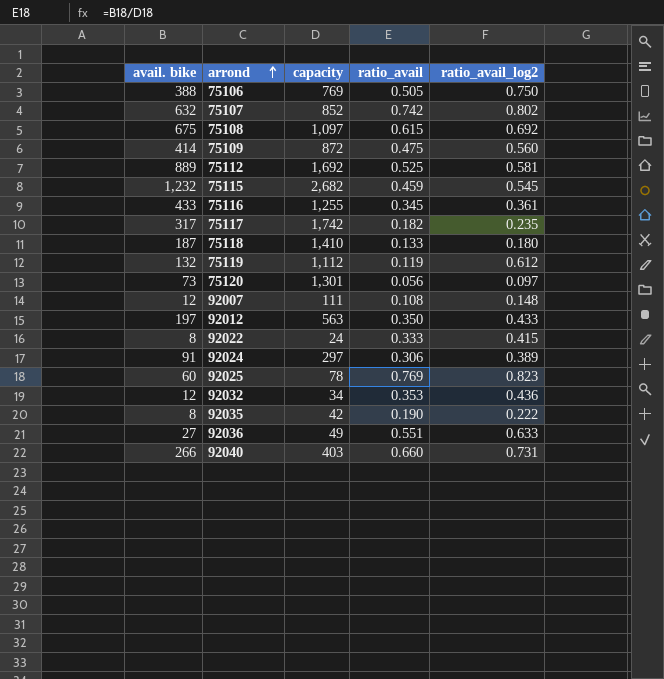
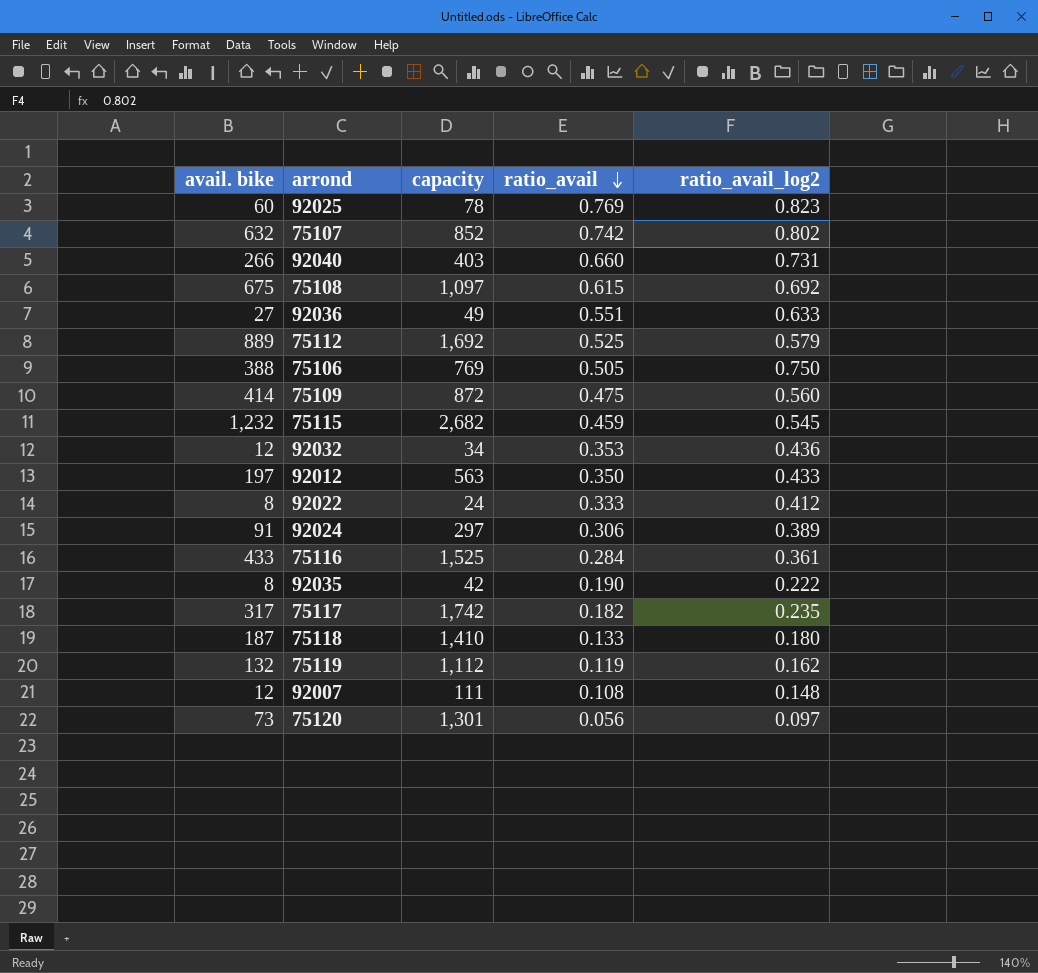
row order: arrond ascending -> ratio_avail descending
75112 | ratio_avail_log2: 0.581 -> 0.579
92022 | ratio_avail_log2: 0.415 -> 0.412
75116 | capacity: 1,255 -> 1,525
75116 | ratio_avail: 0.345 -> 0.284
75119 | ratio_avail_log2: 0.612 -> 0.162

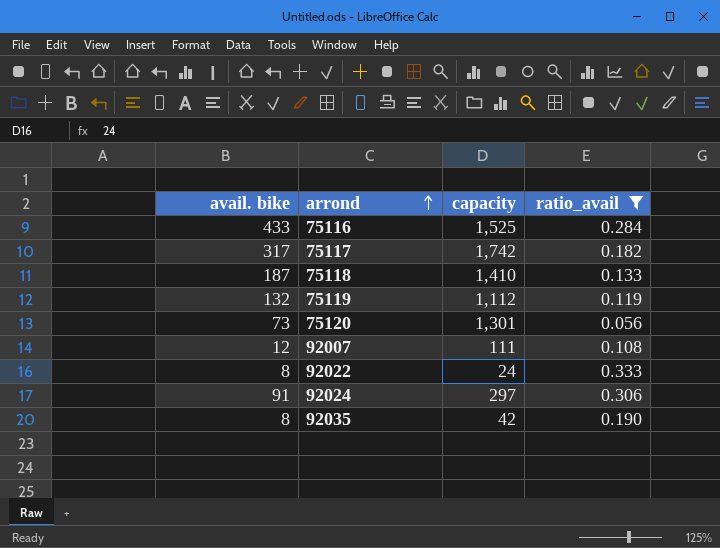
filter: none -> ratio_avail <= 0.333
row order: ratio_avail descending -> arrond ascending
column ratio_avail_log2 | position: 5 -> none

